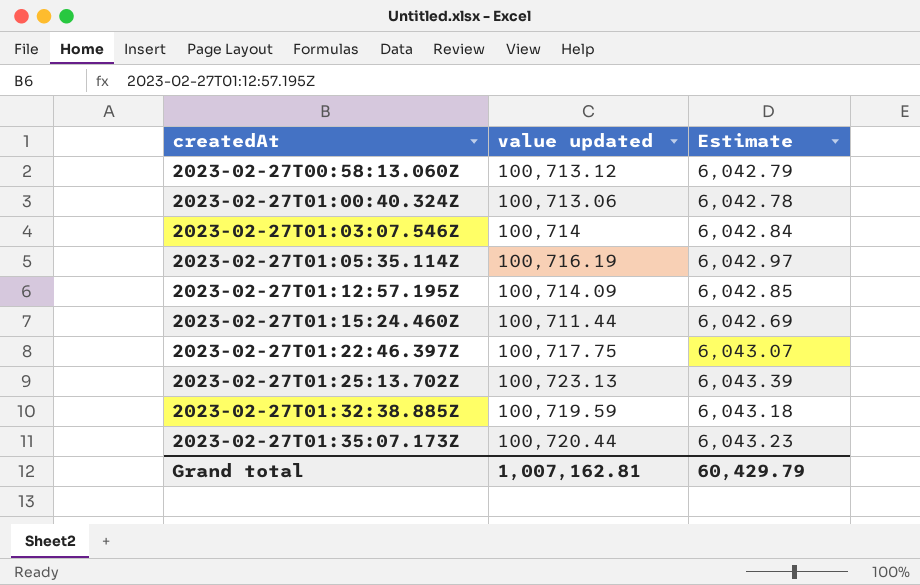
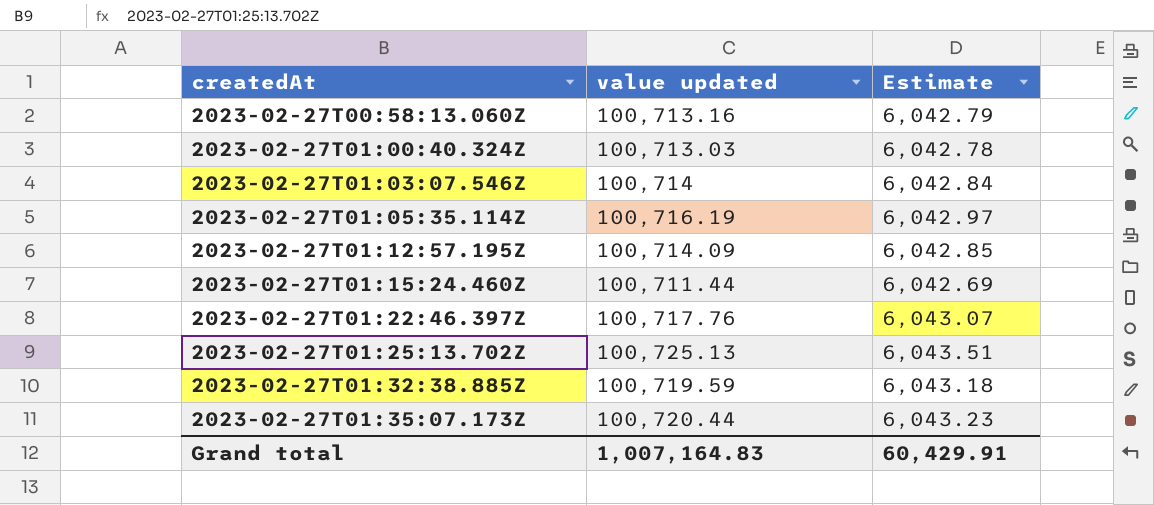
2023-02-27T00:58:13.060Z | value updated: 100,713.12 -> 100,713.16
2023-02-27T01:00:40.324Z | value updated: 100,713.06 -> 100,713.03
2023-02-27T01:22:46.397Z | value updated: 100,717.75 -> 100,717.76
2023-02-27T01:25:13.702Z | value updated: 100,723.13 -> 100,725.13
2023-02-27T01:25:13.702Z | Estimate: 6,043.39 -> 6,043.51
Grand total | value updated: 1,007,162.81 -> 1,007,164.83
Grand total | Estimate: 60,429.79 -> 60,429.91

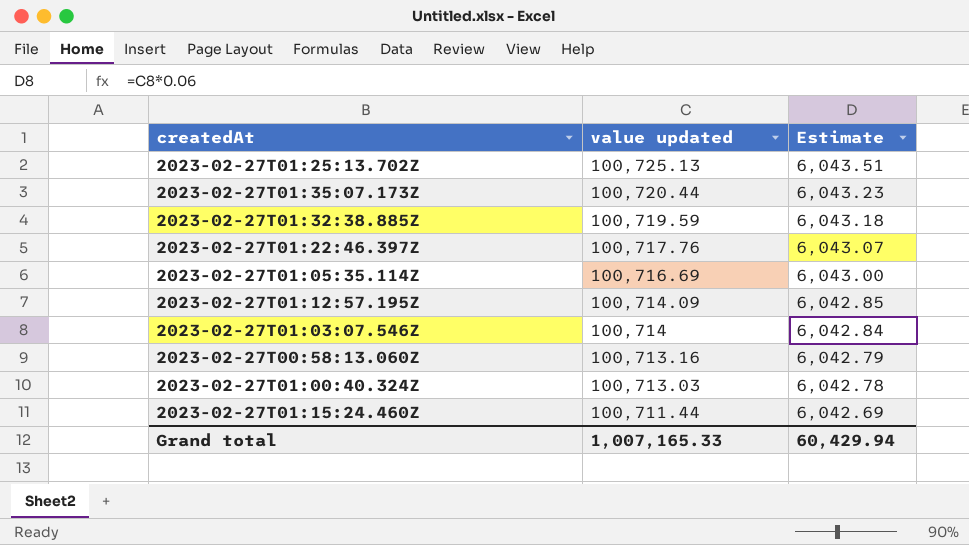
row order: createdAt ascending -> value updated descending
2023-02-27T01:05:35.114Z | value updated: 100,716.19 -> 100,716.69
2023-02-27T01:05:35.114Z | Estimate: 6,042.97 -> 6,043.00
Grand total | value updated: 1,007,164.83 -> 1,007,165.33
Grand total | Estimate: 60,429.91 -> 60,429.94

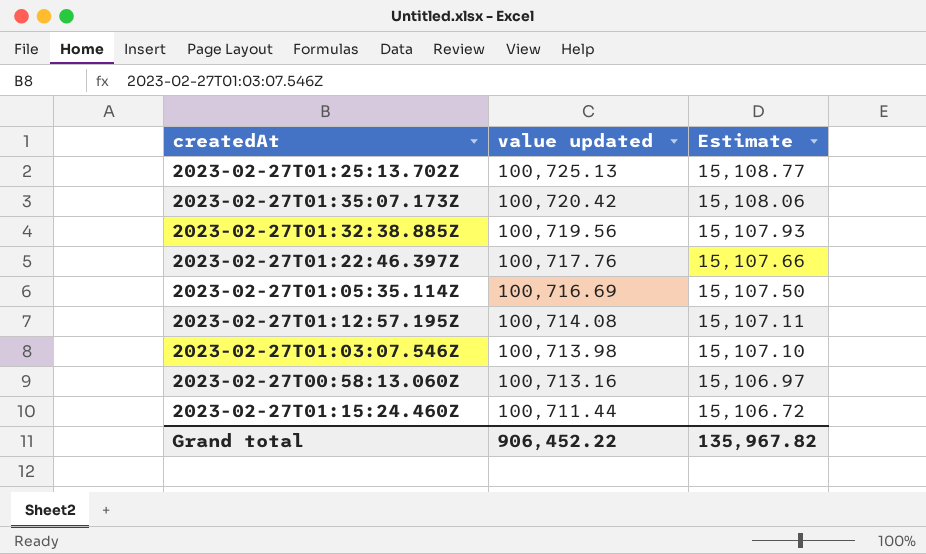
column Estimate | formula: [value updated] * 0.06 -> [value updated] * 0.15
row 2023-02-27T01:00:40.324Z: 100,713.03 | 6,042.78 -> none
2023-02-27T01:35:07.173Z | value updated: 100,720.44 -> 100,720.42
2023-02-27T01:32:38.885Z | value updated: 100,719.59 -> 100,719.56
2023-02-27T01:12:57.195Z | value updated: 100,714.09 -> 100,714.08
2023-02-27T01:03:07.546Z | value updated: 100,714 -> 100,713.98
Grand total | value updated: 1,007,165.33 -> 906,452.22
Grand total | Estimate: 60,429.94 -> 135,967.82

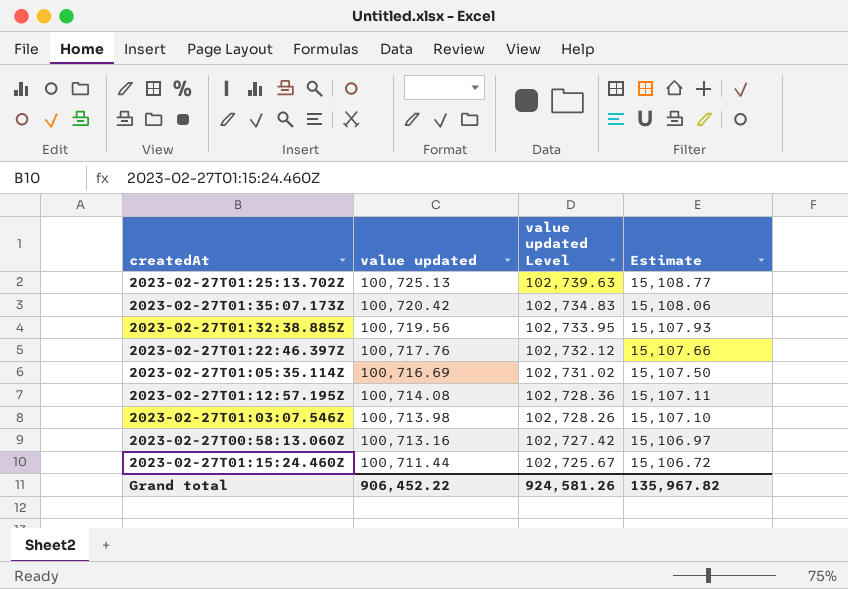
column value updated Level | formula: none -> [value updated] * 1.02

